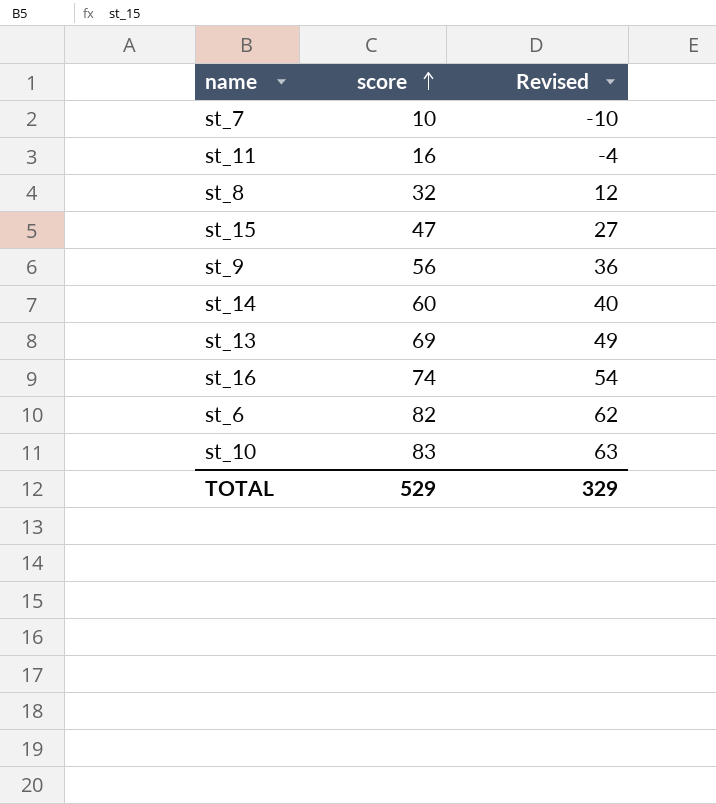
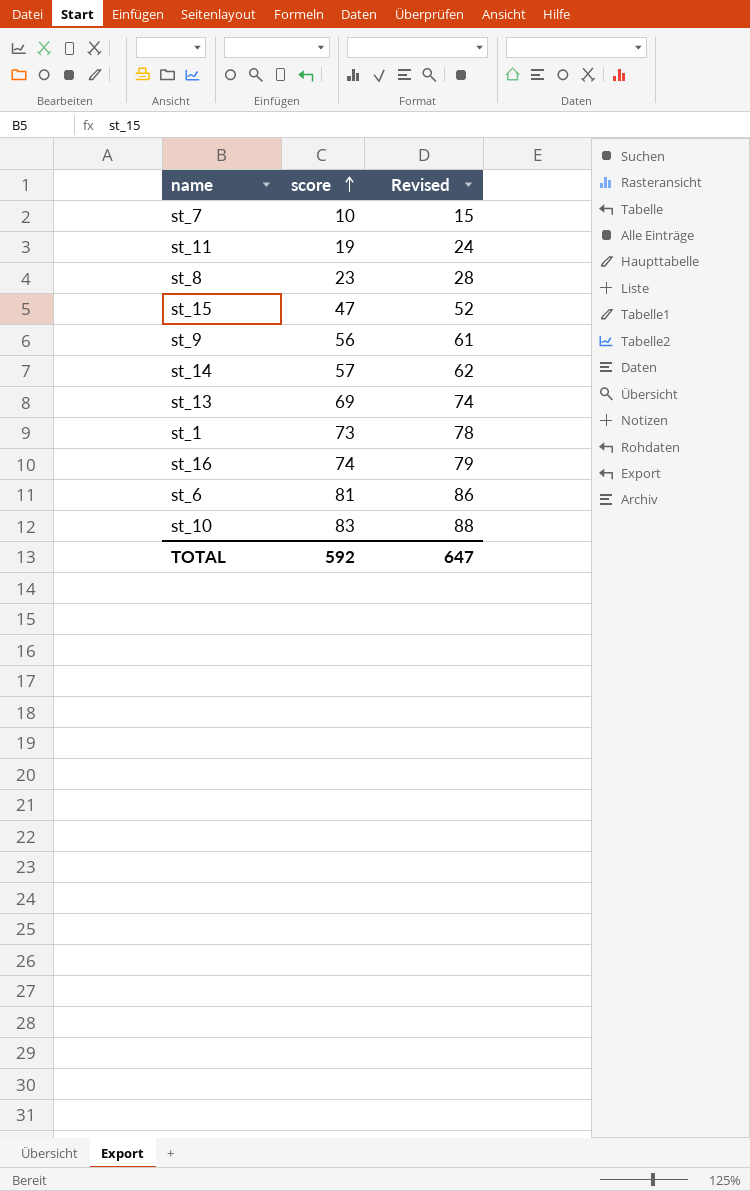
column Revised | formula: [score] - 20 -> [score] + 5
st_11 | score: 16 -> 19
st_8 | score: 32 -> 23
st_14 | score: 60 -> 57
row st_1: none -> 73 | 78
st_6 | score: 82 -> 81
TOTAL | score: 529 -> 592
TOTAL | Revised: 329 -> 647

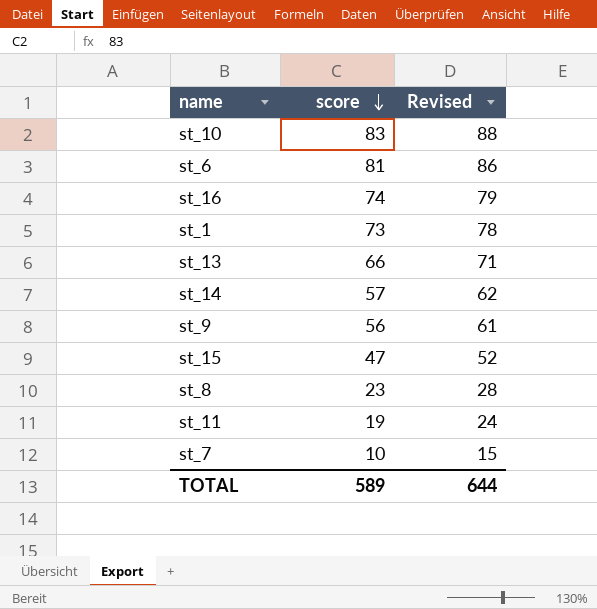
row order: score ascending -> score descending
st_13 | score: 69 -> 66
st_13 | Revised: 74 -> 71
TOTAL | score: 592 -> 589
TOTAL | Revised: 647 -> 644

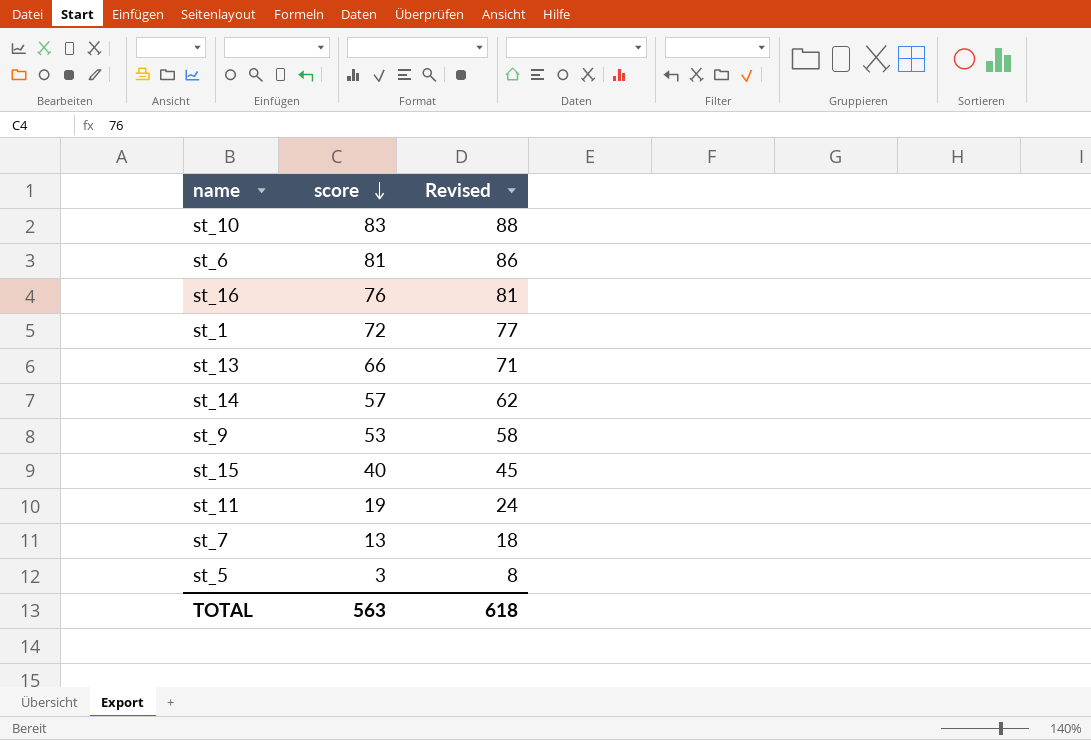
row st_8: 23 | 28 -> none
st_16 | score: 74 -> 76
st_16 | Revised: 79 -> 81
st_1 | score: 73 -> 72
st_1 | Revised: 78 -> 77
st_9 | score: 56 -> 53
st_9 | Revised: 61 -> 58
st_15 | score: 47 -> 40
st_15 | Revised: 52 -> 45
st_7 | score: 10 -> 13
st_7 | Revised: 15 -> 18
row st_5: none -> 3 | 8
TOTAL | score: 589 -> 563
TOTAL | Revised: 644 -> 618

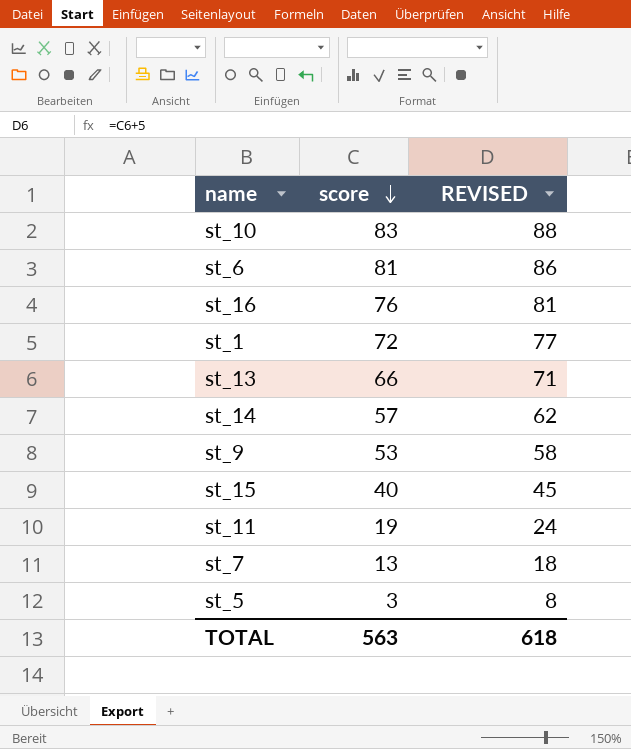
column name: Revised -> REVISED

